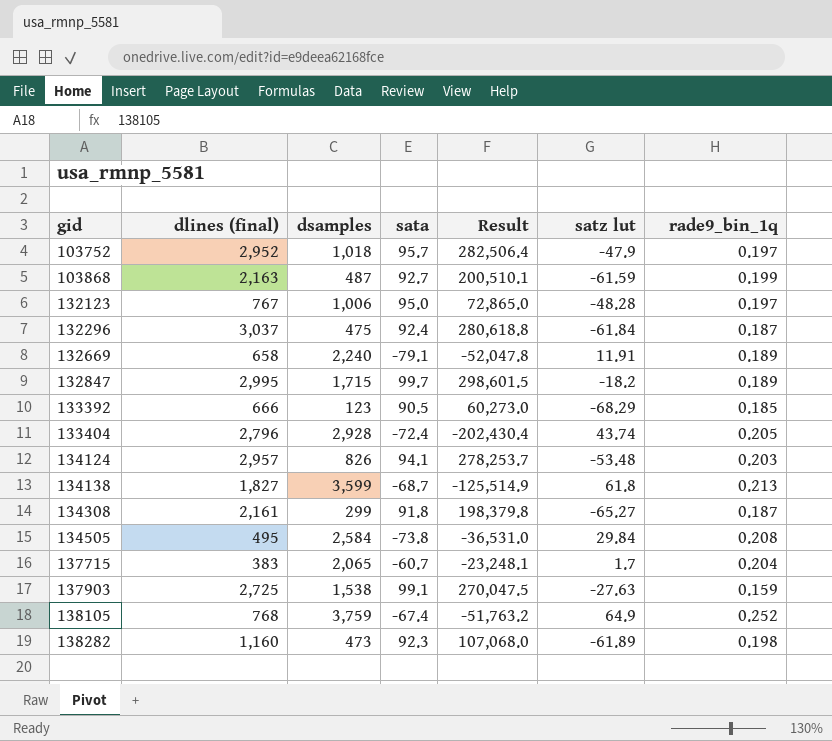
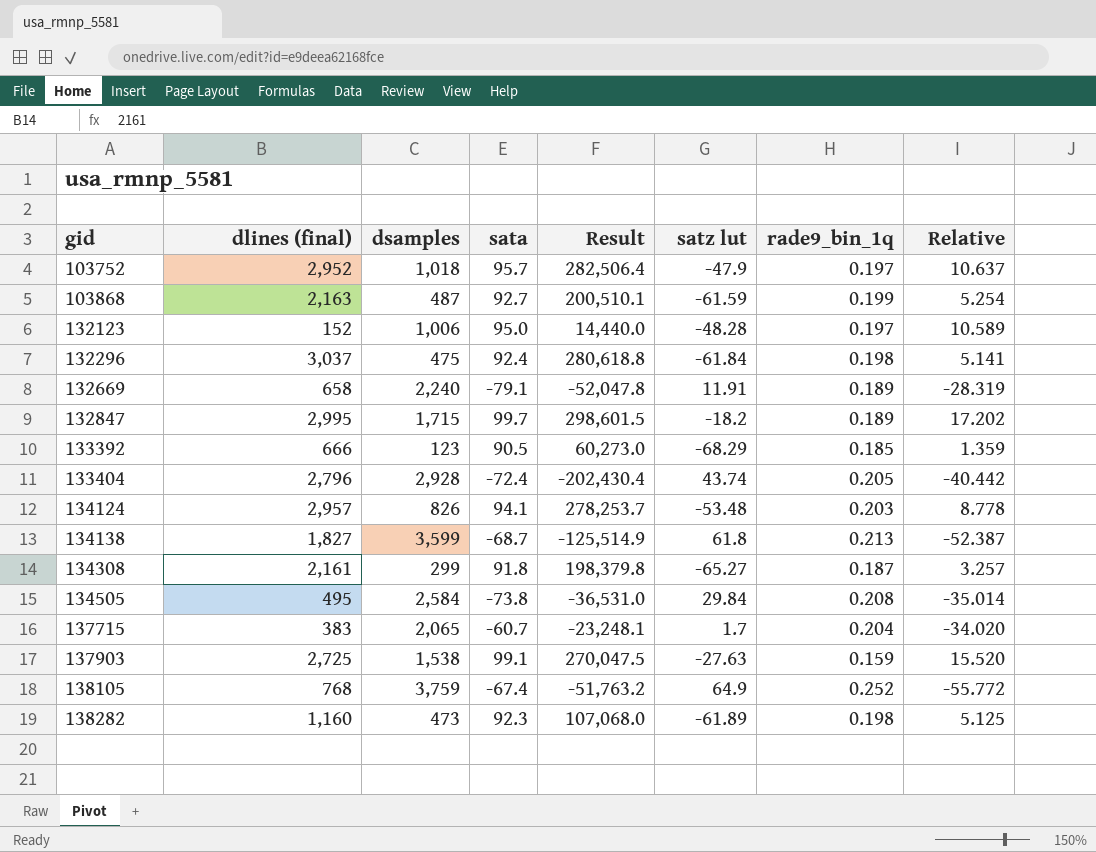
column Relative | formula: none -> [dsamples] / [sata]
132123 | dlines (final): 767 -> 152
132123 | Result: 72,865.0 -> 14,440.0
132296 | rade9_bin_1q: 0.187 -> 0.198

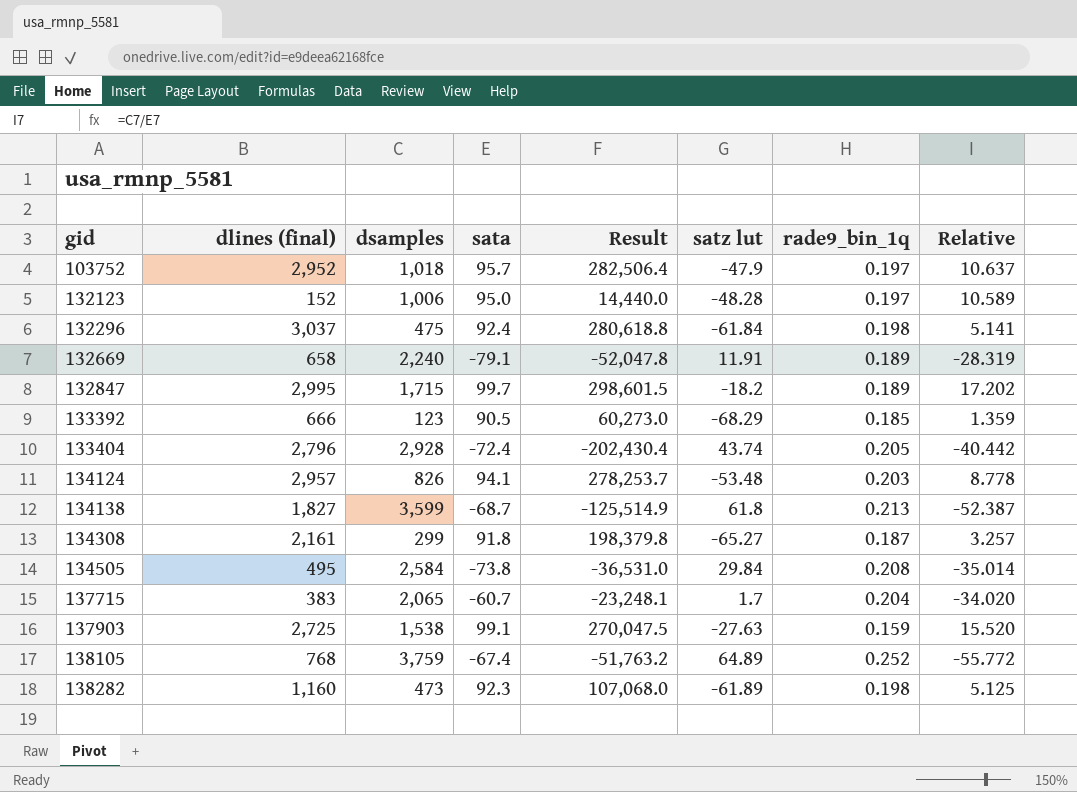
row 103868: 2,163 | 487 | 92.7 | 200,510.1 | -61.59 | 0.199 | 5.254 -> none
138105 | satz lut: 64.9 -> 64.89

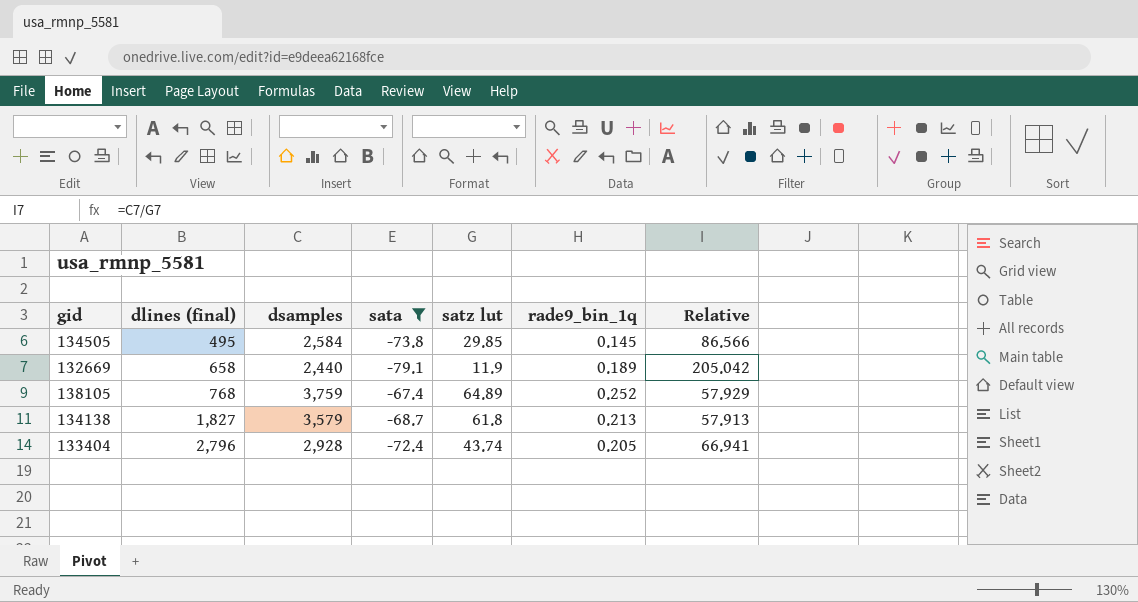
filter: none -> sata <= -67.4
row order: gid ascending -> dlines (final) ascending
column Result | formula: [dlines (final)] * [sata] -> none
column Relative | formula: [dsamples] / [sata] -> [dsamples] / [satz lut]
134505 | satz lut: 29.84 -> 29.85
134505 | rade9_bin_1q: 0.208 -> 0.145
132669 | dsamples: 2,240 -> 2,440
132669 | satz lut: 11.91 -> 11.9
134138 | dsamples: 3,599 -> 3,579

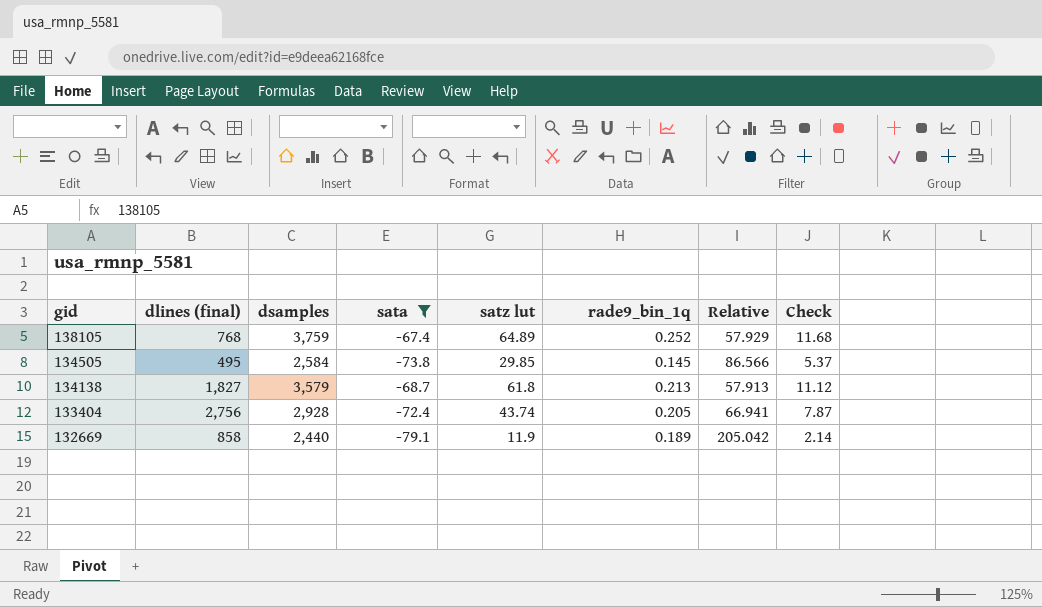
row order: dlines (final) ascending -> gid descending
column Check | formula: none -> [satz lut] * 0.18
133404 | dlines (final): 2,796 -> 2,756
132669 | dlines (final): 658 -> 858

